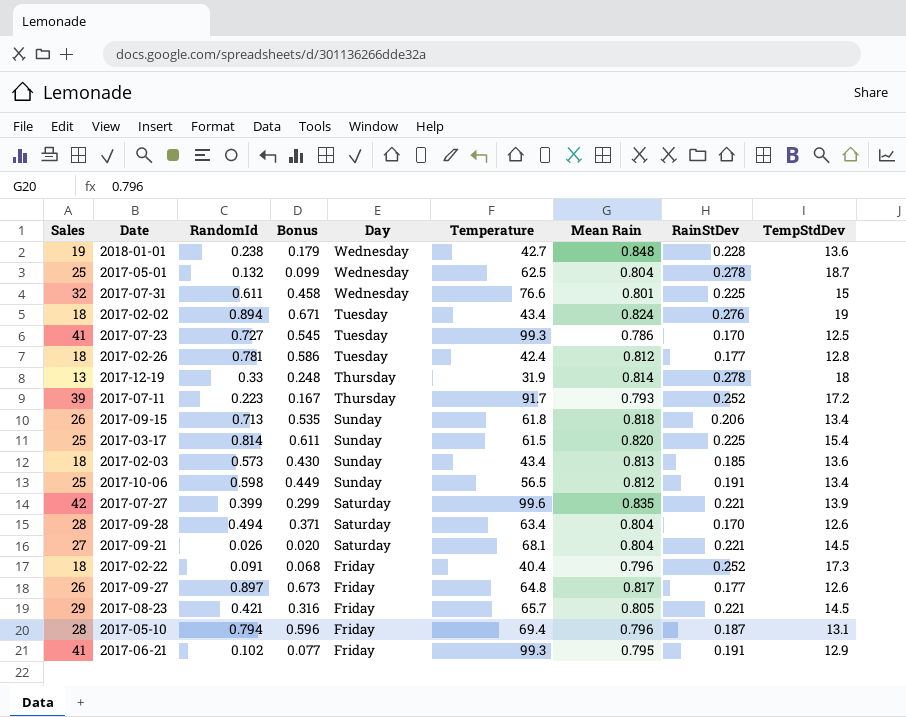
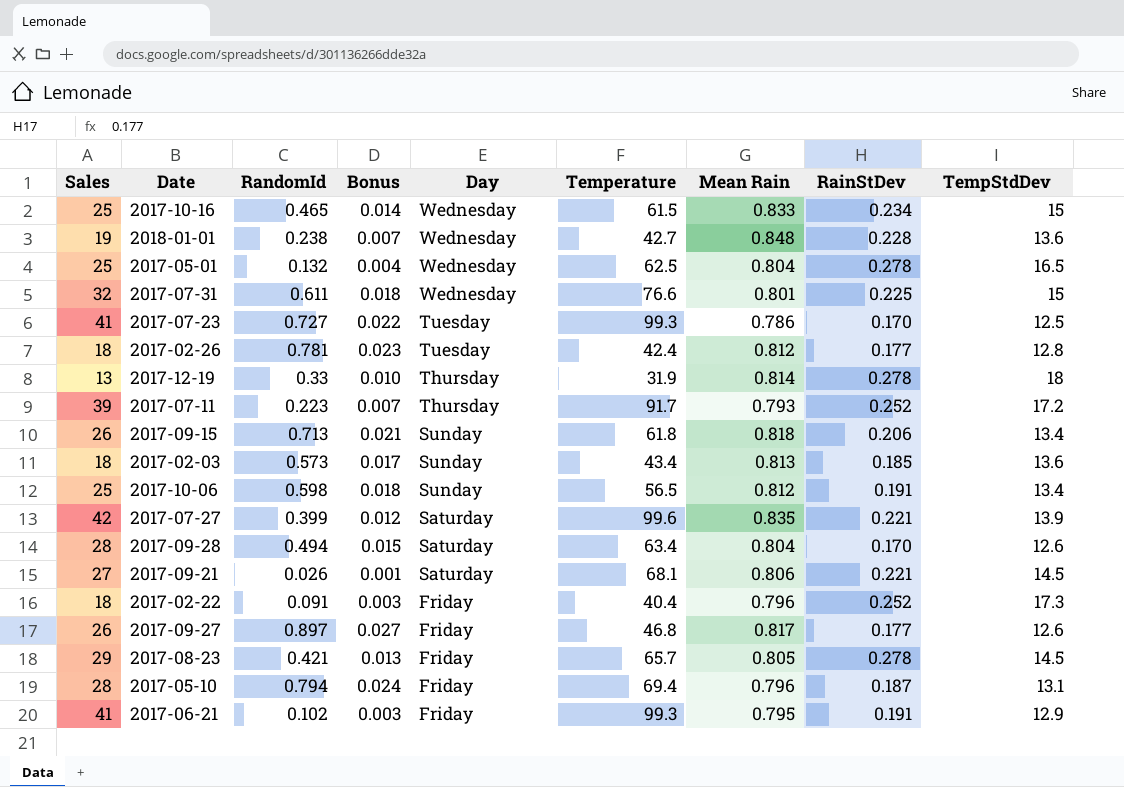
column Bonus | formula: [RandomId] * 0.75 -> [RandomId] * 0.03
row 2017-02-02: 18 | 0.894 | 0.671 | Tuesday | 43.4 | 0.824 | 0.276 | 19 -> none
row 2017-03-17: 25 | 0.814 | 0.611 | Sunday | 61.5 | 0.820 | 0.225 | 15.4 -> none
row 2017-10-16: none -> 25 | 0.465 | 0.014 | Wednesday | 61.5 | 0.833 | 0.234 | 15
2017-05-01 | TempStdDev: 18.7 -> 16.5
2017-09-21 | Mean Rain: 0.804 -> 0.806
2017-09-27 | Temperature: 64.8 -> 46.8
2017-08-23 | RainStDev: 0.221 -> 0.278

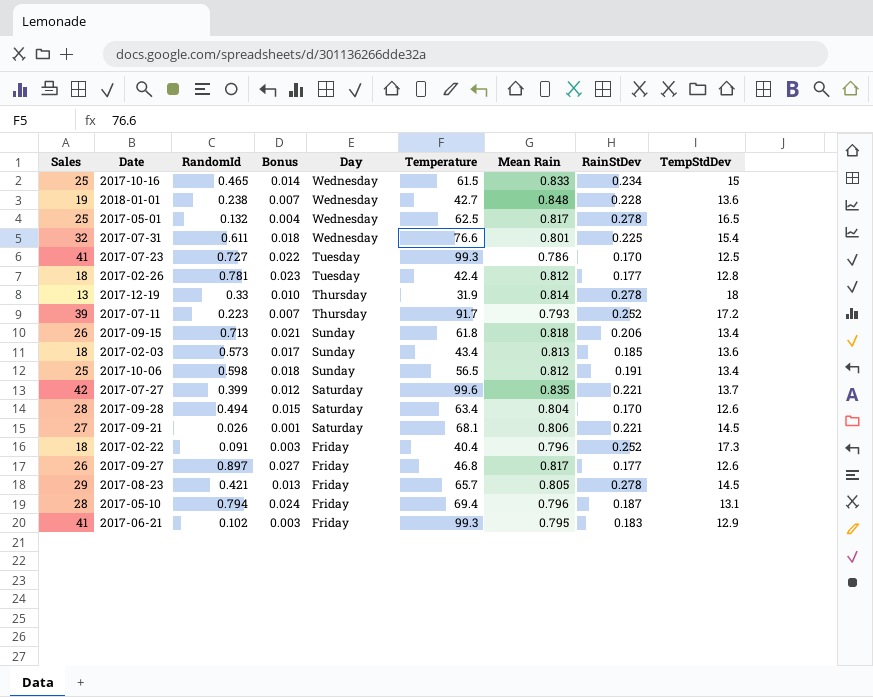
2017-05-01 | Mean Rain: 0.804 -> 0.817
2017-07-31 | TempStdDev: 15 -> 15.4
2017-07-27 | TempStdDev: 13.9 -> 13.7
2017-06-21 | RainStDev: 0.191 -> 0.183

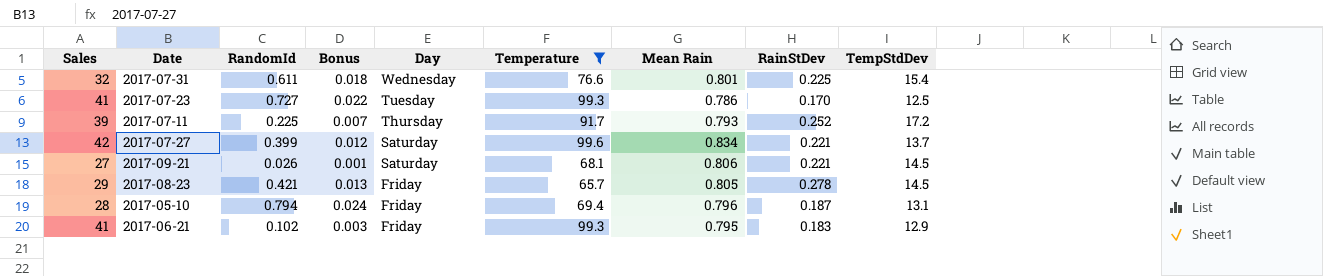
filter: none -> Temperature >= 65.7
2017-07-11 | RandomId: 0.223 -> 0.225
2017-07-27 | Mean Rain: 0.835 -> 0.834

